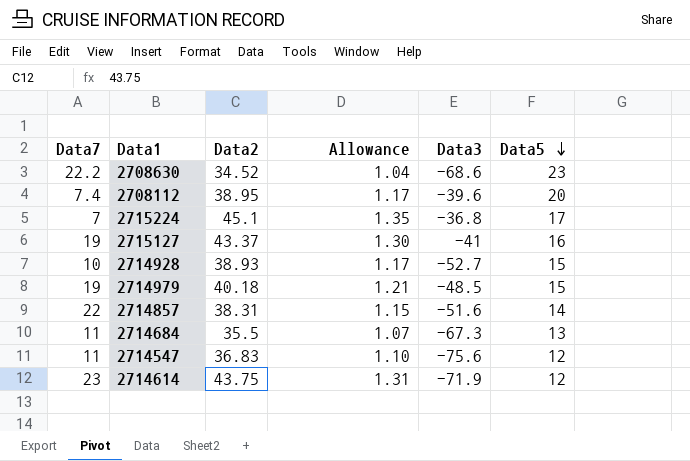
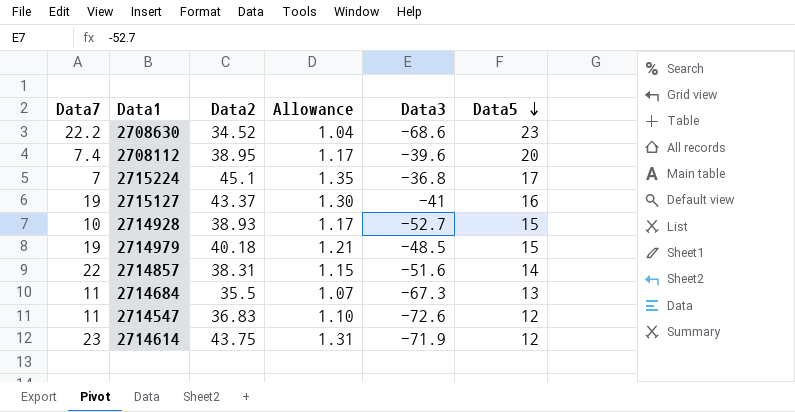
2714547 | Data3: -75.6 -> -72.6

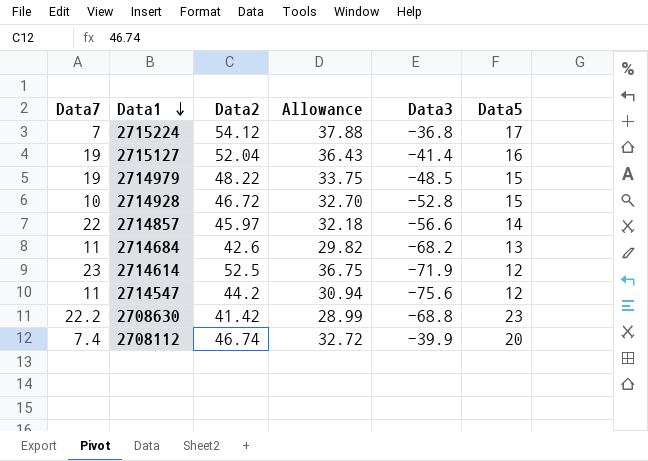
row order: Data5 descending -> Data1 descending
column Allowance | formula: [Data2] * 0.03 -> [Data2] * 0.7
2715224 | Data2: 45.1 -> 54.12
2715127 | Data2: 43.37 -> 52.04
2715127 | Data3: -41 -> -41.4
2714979 | Data2: 40.18 -> 48.22
2714928 | Data2: 38.93 -> 46.72
2714928 | Data3: -52.7 -> -52.8
2714857 | Data2: 38.31 -> 45.97
2714857 | Data3: -51.6 -> -56.6
2714684 | Data2: 35.5 -> 42.6
2714684 | Data3: -67.3 -> -68.2
2714614 | Data2: 43.75 -> 52.5
2714547 | Data2: 36.83 -> 44.2
2714547 | Data3: -72.6 -> -75.6
2708630 | Data2: 34.52 -> 41.42
2708630 | Data3: -68.6 -> -68.8
2708112 | Data2: 38.95 -> 46.74
2708112 | Data3: -39.6 -> -39.9

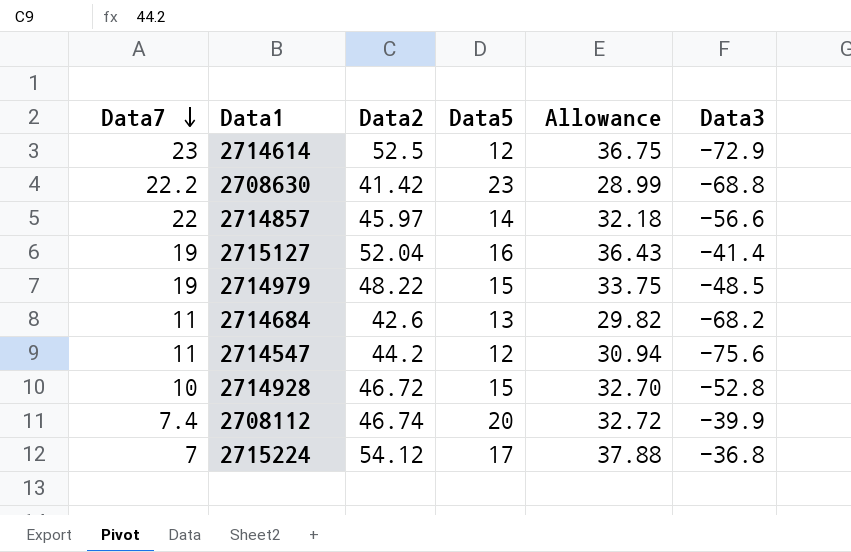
row order: Data1 descending -> Data7 descending
column Data5 | position: 6 -> 4
2714614 | Data3: -71.9 -> -72.9

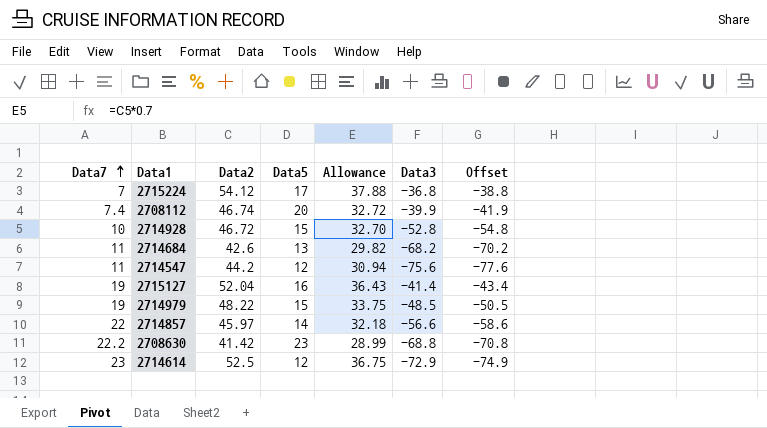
row order: Data7 descending -> Data7 ascending
column Offset | formula: none -> [Data3] - 2

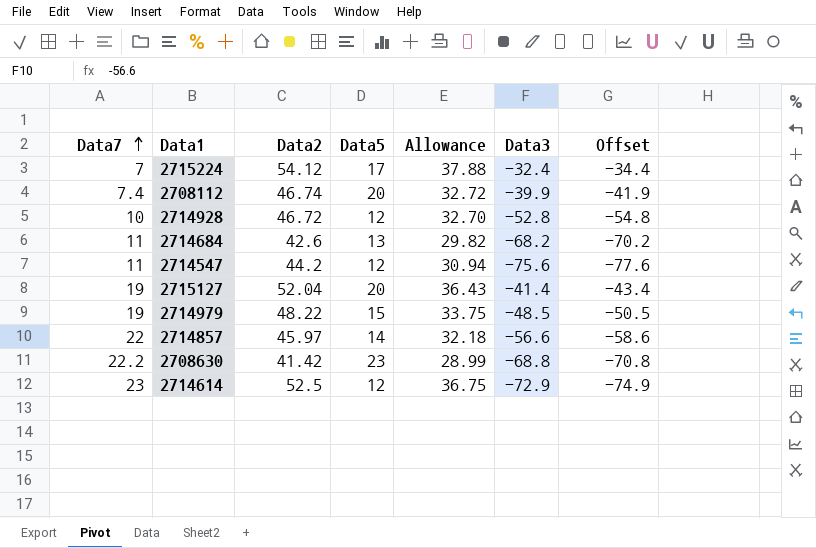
2715224 | Data3: -36.8 -> -32.4
2715224 | Offset: -38.8 -> -34.4
2714928 | Data5: 15 -> 12
2715127 | Data5: 16 -> 20

